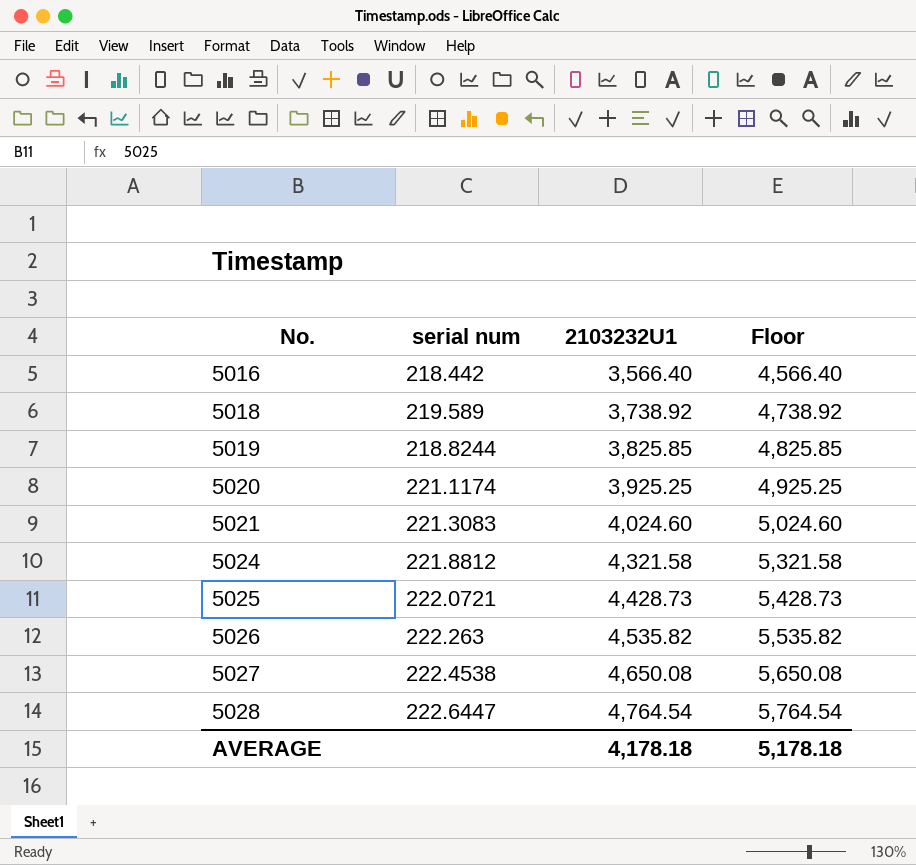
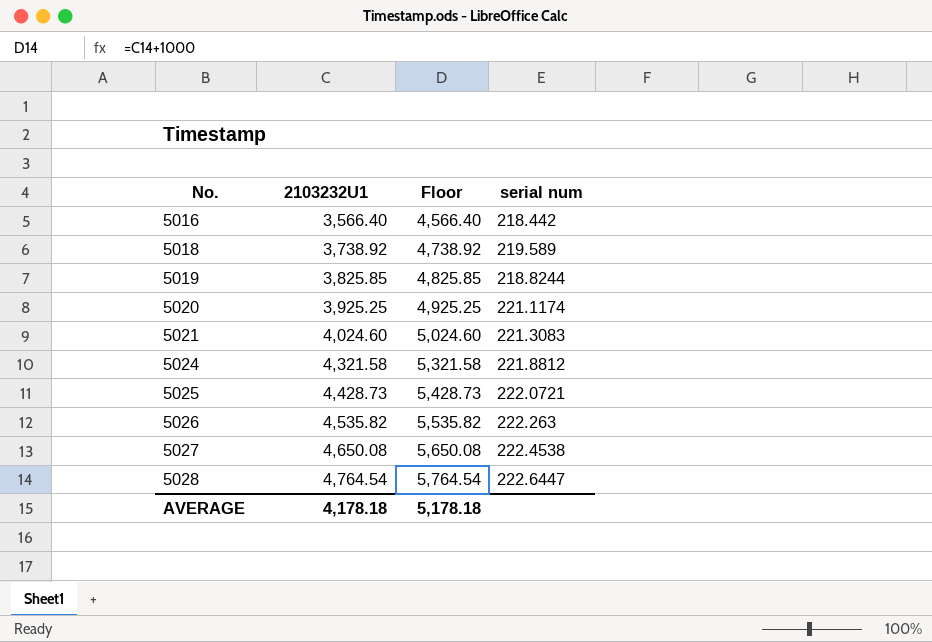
column serial num | position: 2 -> 4

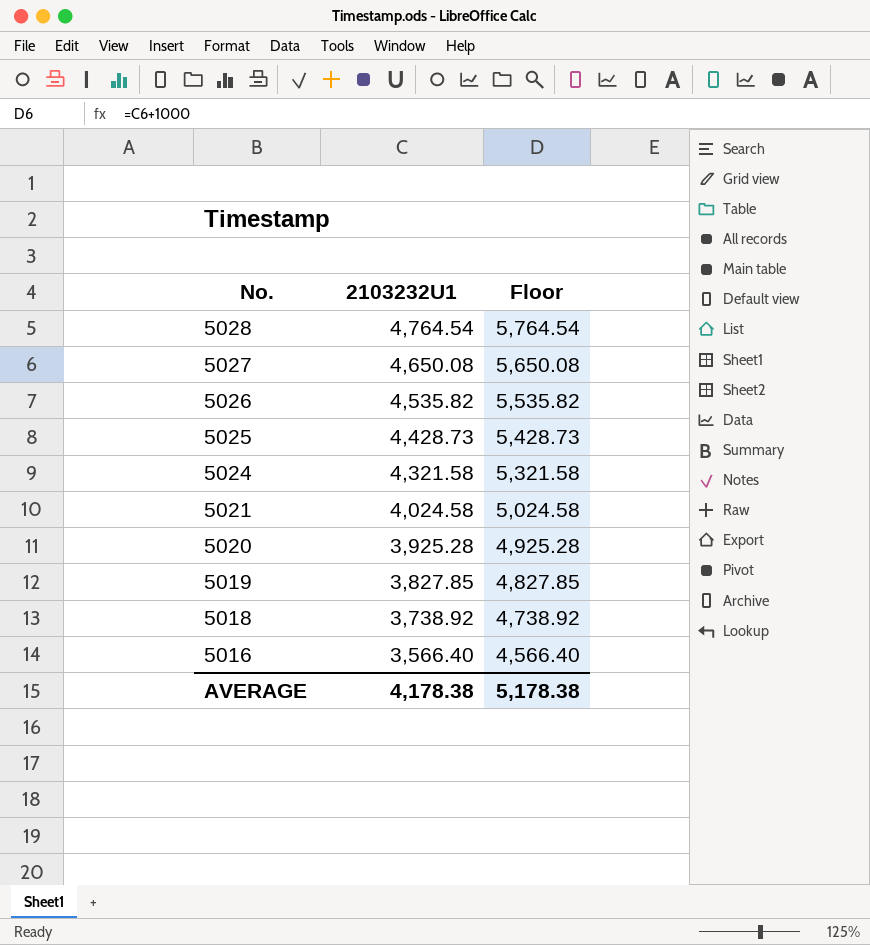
row order: No. ascending -> No. descending
column serial num | position: 4 -> none
5021 | 2103232U1: 4,024.60 -> 4,024.58
5021 | Floor: 5,024.60 -> 5,024.58
5020 | 2103232U1: 3,925.25 -> 3,925.28
5020 | Floor: 4,925.25 -> 4,925.28
5019 | 2103232U1: 3,825.85 -> 3,827.85
5019 | Floor: 4,825.85 -> 4,827.85
AVERAGE | 2103232U1: 4,178.18 -> 4,178.38
AVERAGE | Floor: 5,178.18 -> 5,178.38

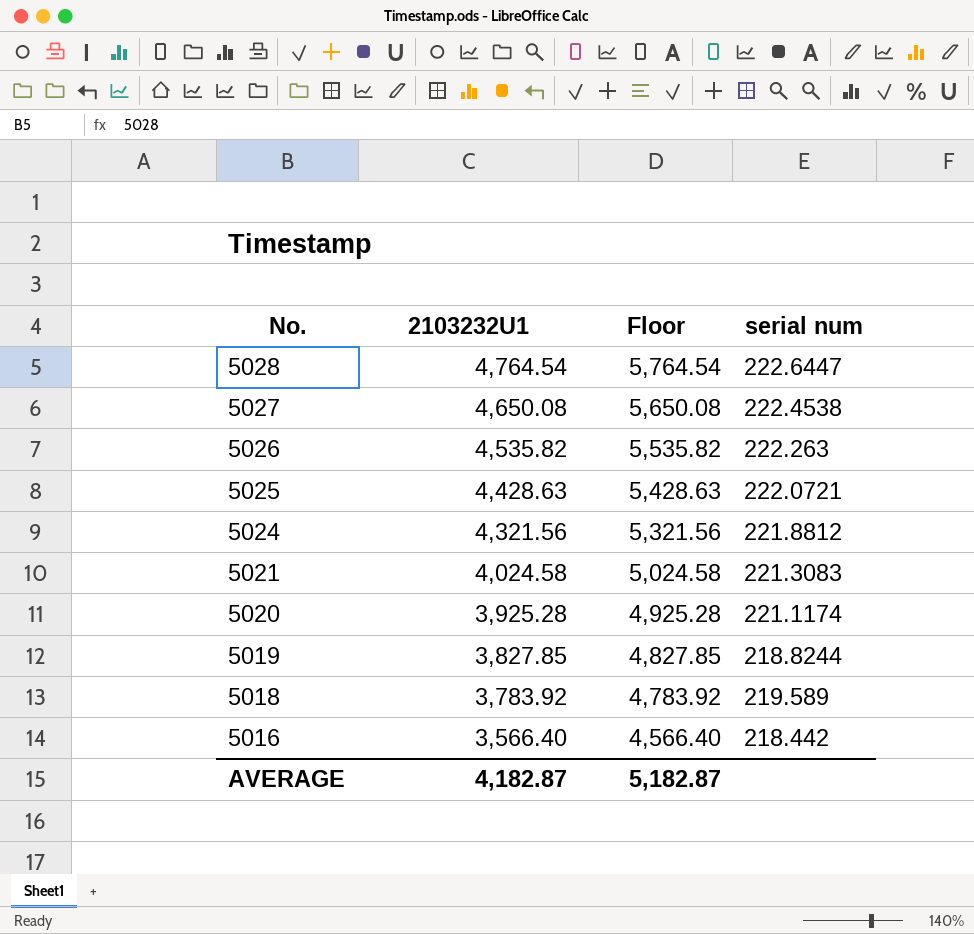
column serial num | position: none -> 4
5025 | 2103232U1: 4,428.73 -> 4,428.63
5025 | Floor: 5,428.73 -> 5,428.63
5024 | 2103232U1: 4,321.58 -> 4,321.56
5024 | Floor: 5,321.58 -> 5,321.56
5018 | 2103232U1: 3,738.92 -> 3,783.92
5018 | Floor: 4,738.92 -> 4,783.92
AVERAGE | 2103232U1: 4,178.38 -> 4,182.87
AVERAGE | Floor: 5,178.38 -> 5,182.87

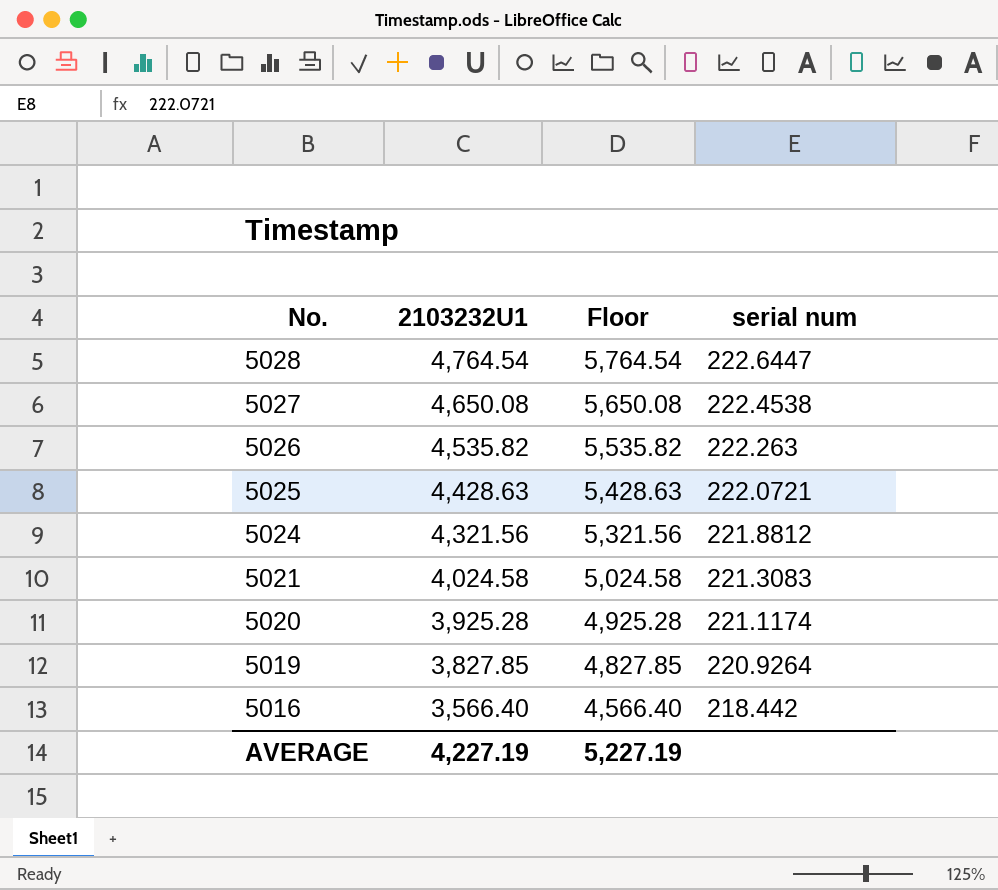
row 5018: 3,783.92 | 4,783.92 | 219.589 -> none
5019 | serial num: 218.8244 -> 220.9264
AVERAGE | 2103232U1: 4,182.87 -> 4,227.19
AVERAGE | Floor: 5,182.87 -> 5,227.19

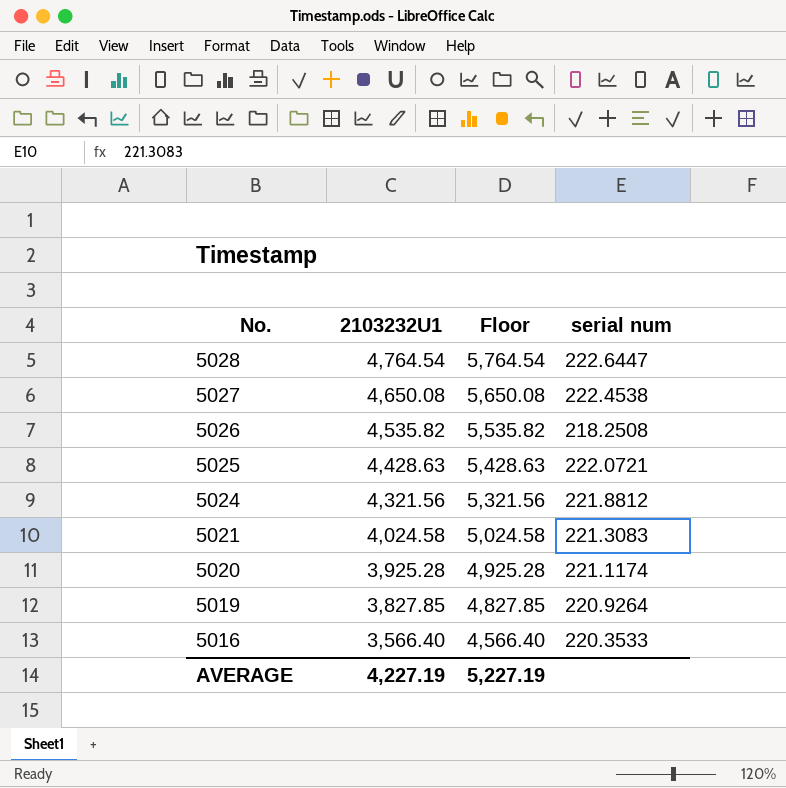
5026 | serial num: 222.263 -> 218.2508
5016 | serial num: 218.442 -> 220.3533

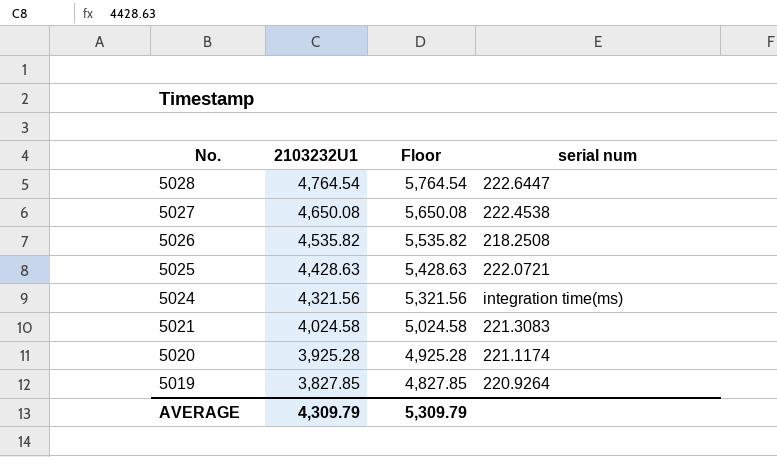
row 5016: 3,566.40 | 4,566.40 | 220.3533 -> none
5024 | serial num: 221.8812 -> integration time(ms)
AVERAGE | 2103232U1: 4,227.19 -> 4,309.79
AVERAGE | Floor: 5,227.19 -> 5,309.79

